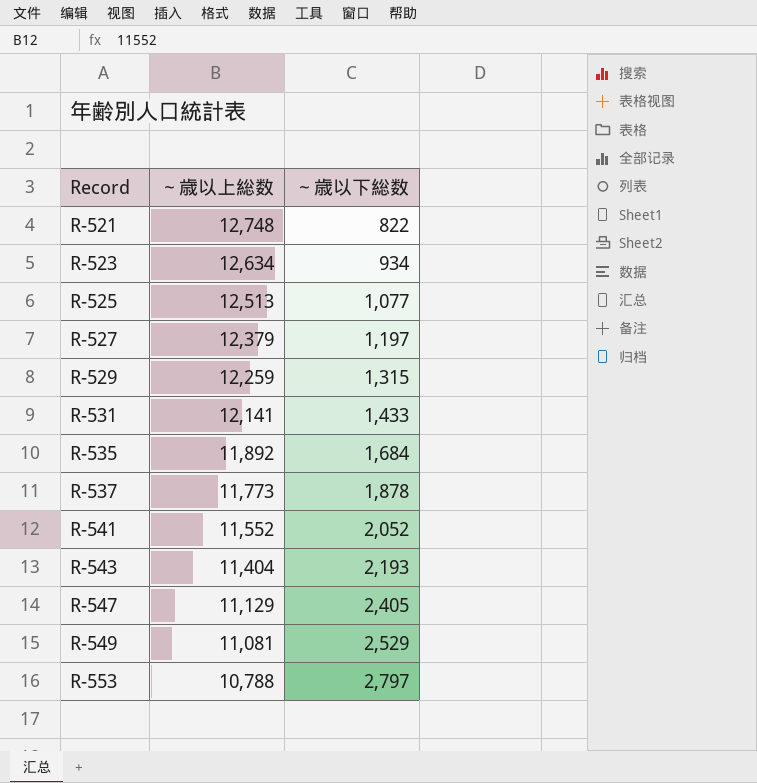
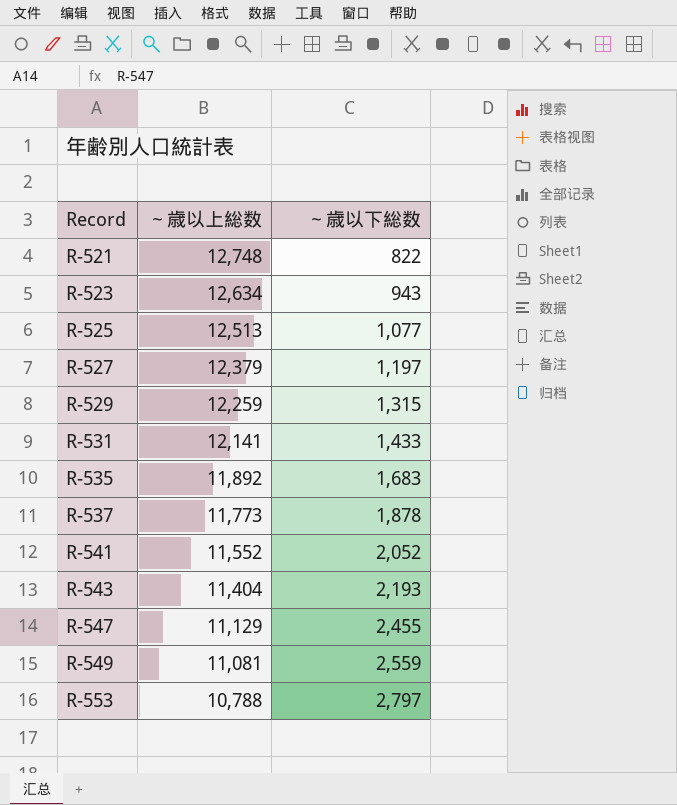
R-523 | ～歳以下総数: 934 -> 943
R-535 | ～歳以下総数: 1,684 -> 1,683
R-547 | ～歳以下総数: 2,405 -> 2,455
R-549 | ～歳以下総数: 2,529 -> 2,559

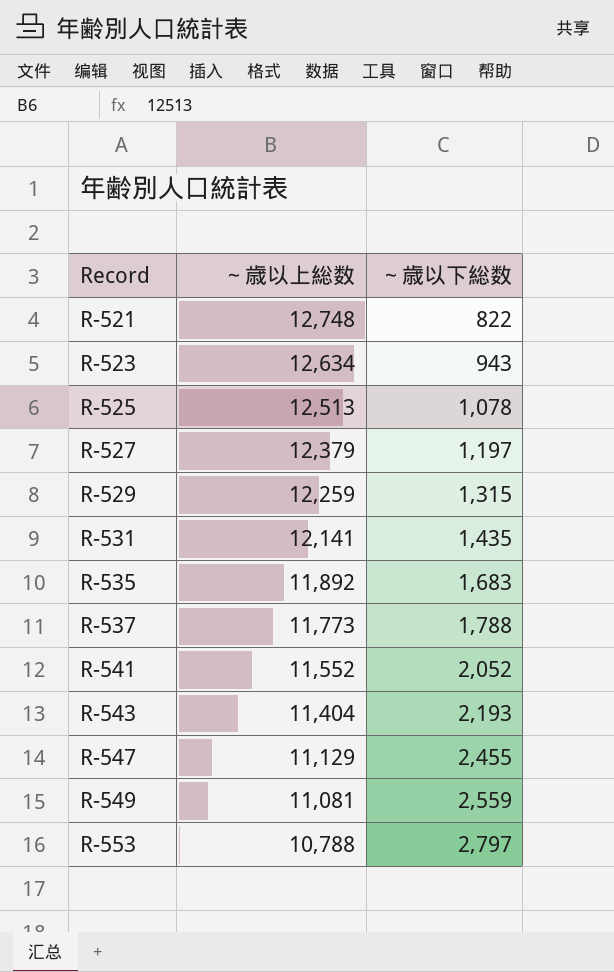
R-525 | ～歳以下総数: 1,077 -> 1,078
R-531 | ～歳以下総数: 1,433 -> 1,435
R-537 | ～歳以下総数: 1,878 -> 1,788

